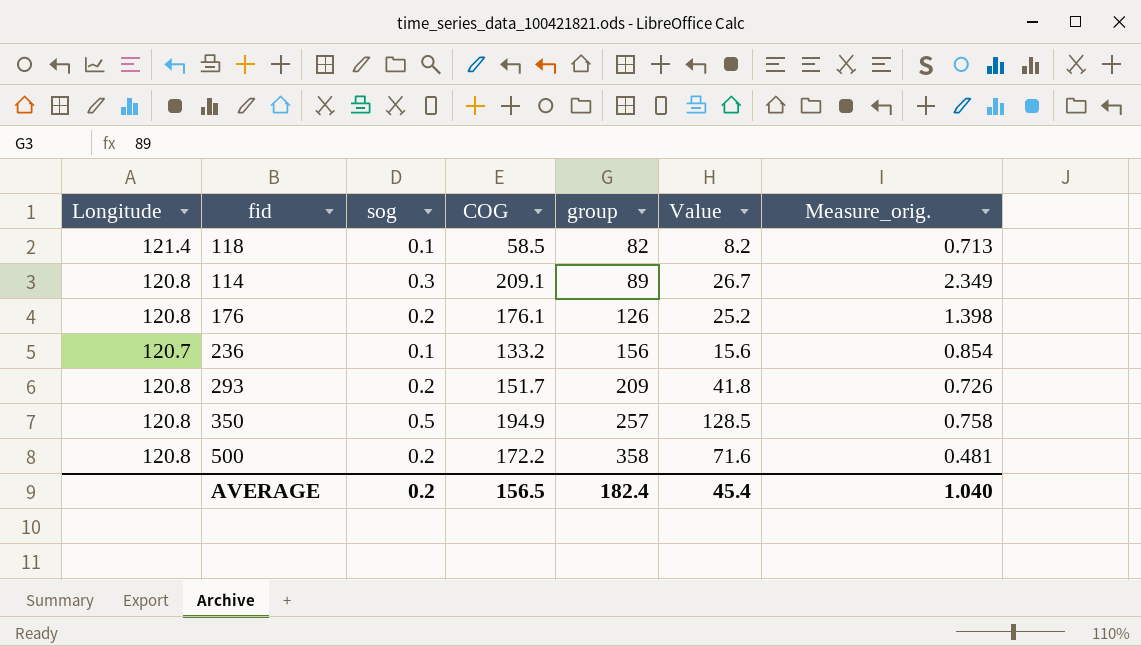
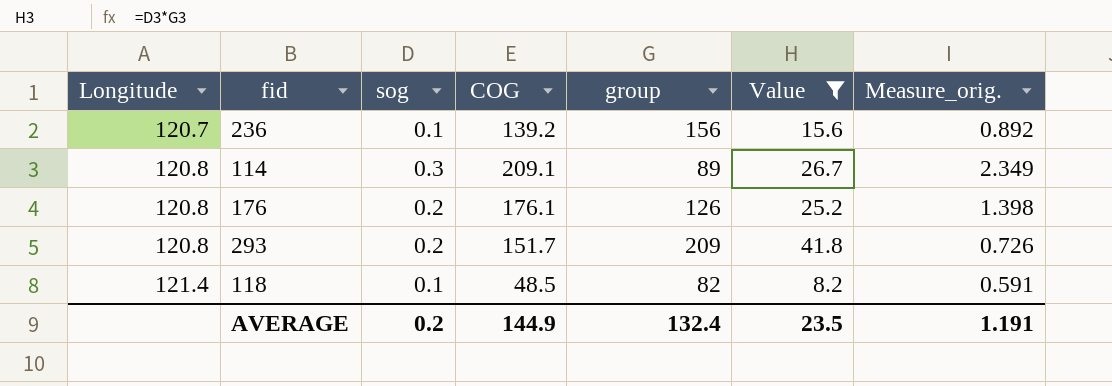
filter: none -> Value <= 41.8
row order: group ascending -> Longitude ascending
236 | COG: 133.2 -> 139.2
236 | Measure_orig.: 0.854 -> 0.892
118 | COG: 58.5 -> 48.5
118 | Measure_orig.: 0.713 -> 0.591
AVERAGE | COG: 156.5 -> 144.9
AVERAGE | group: 182.4 -> 132.4
AVERAGE | Value: 45.4 -> 23.5
AVERAGE | Measure_orig.: 1.040 -> 1.191

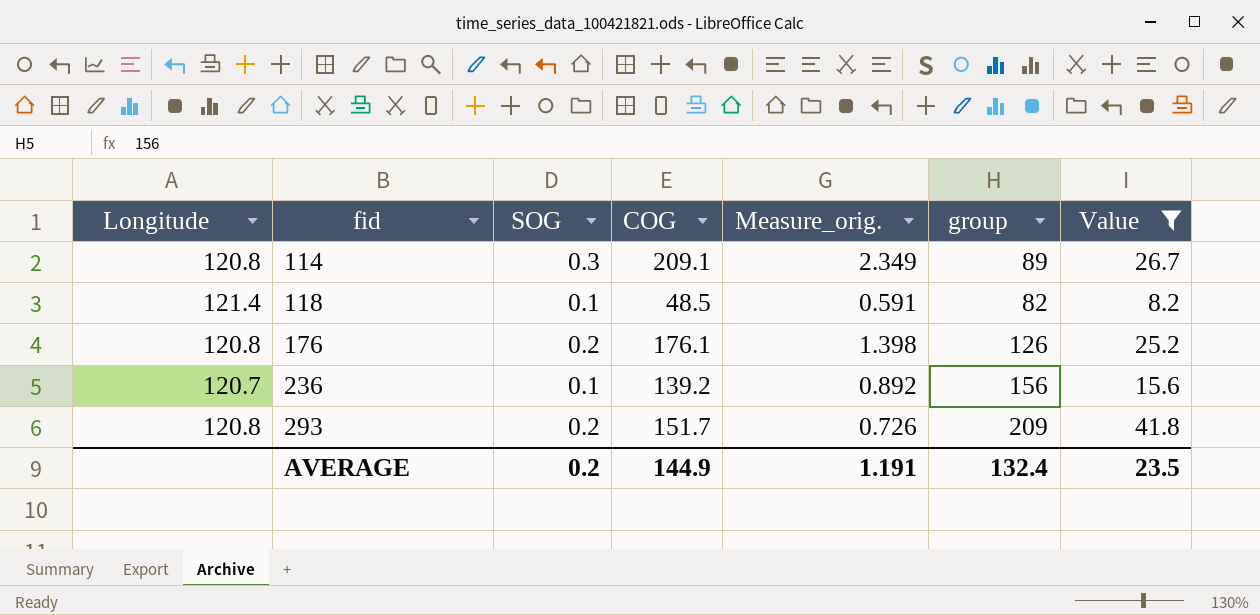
row order: Longitude ascending -> fid ascending
column name: sog -> SOG
column Measure_orig. | position: 7 -> 5

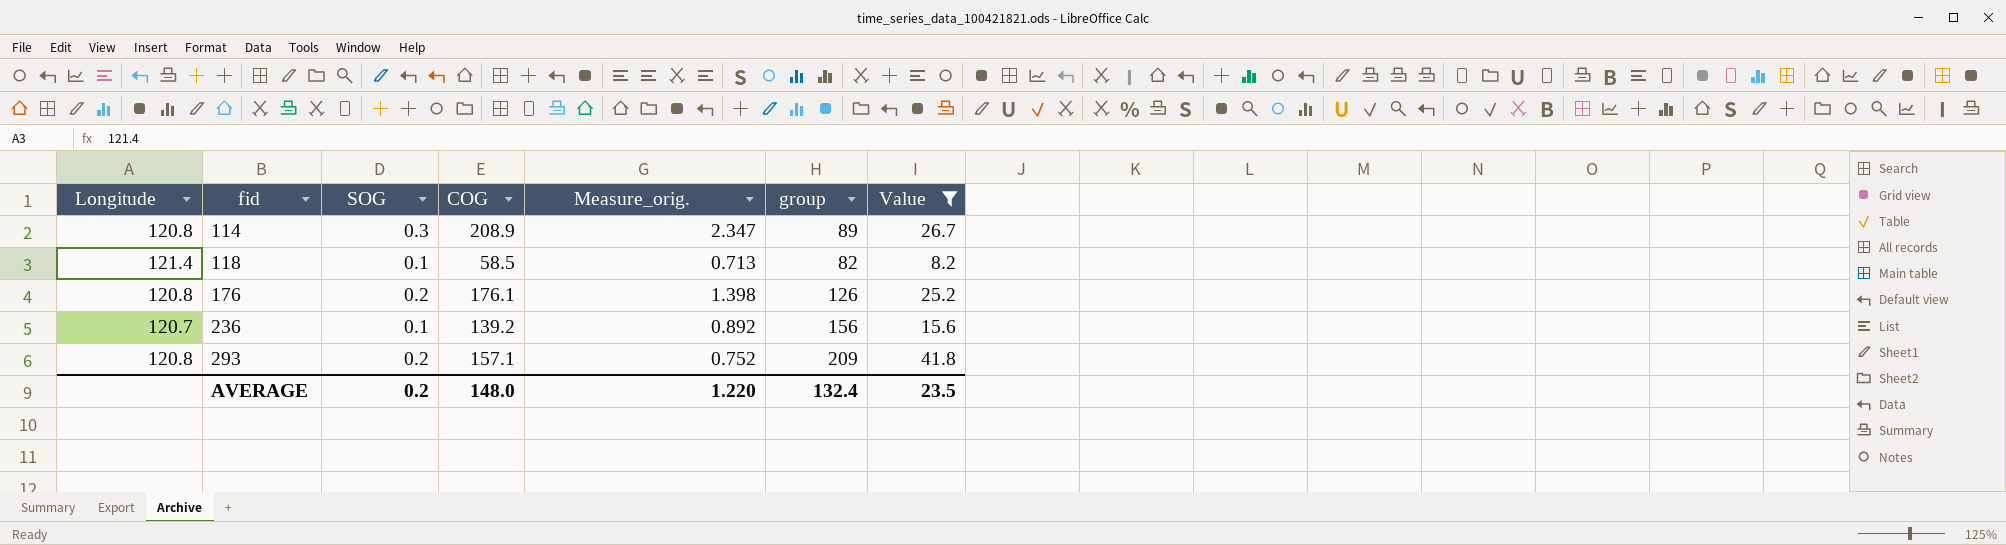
114 | COG: 209.1 -> 208.9
114 | Measure_orig.: 2.349 -> 2.347
118 | COG: 48.5 -> 58.5
118 | Measure_orig.: 0.591 -> 0.713
293 | COG: 151.7 -> 157.1
293 | Measure_orig.: 0.726 -> 0.752
AVERAGE | COG: 144.9 -> 148.0
AVERAGE | Measure_orig.: 1.191 -> 1.220

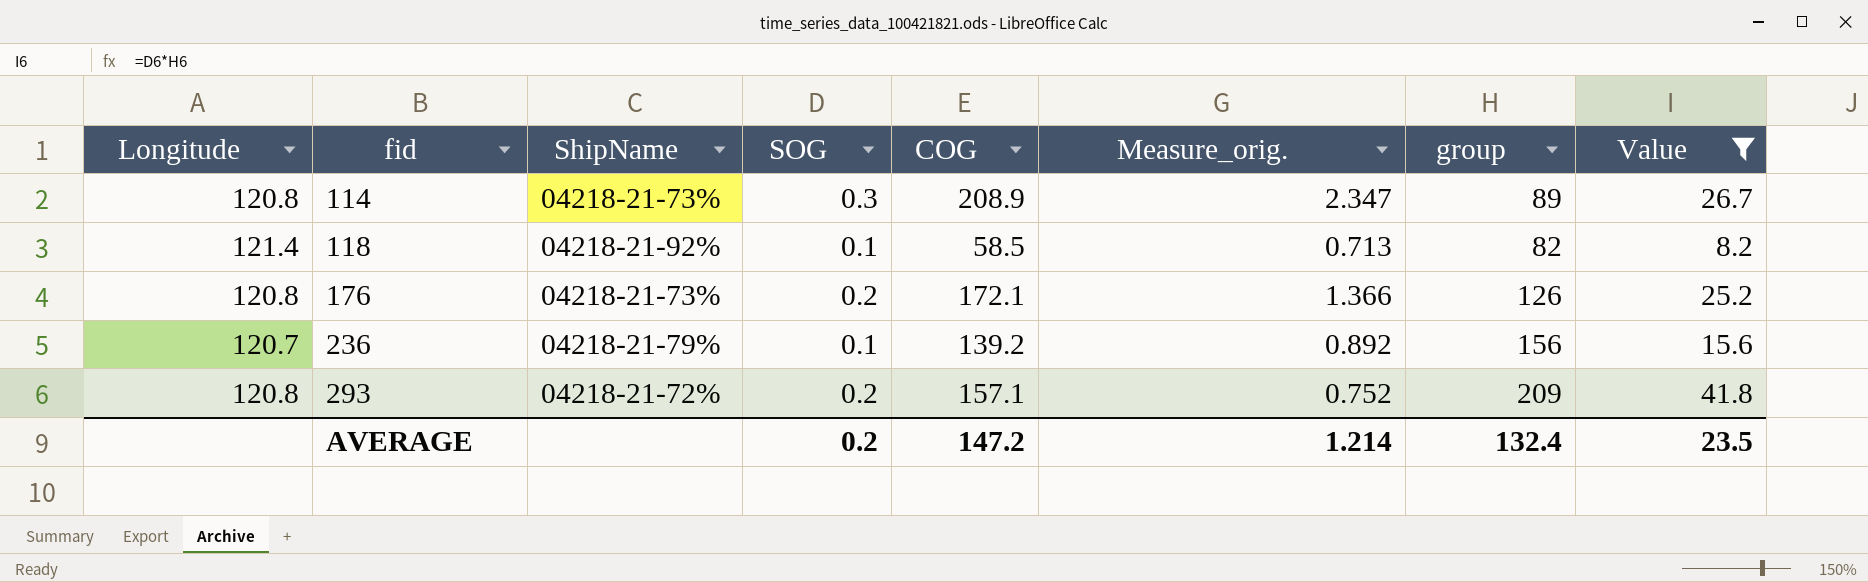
column ShipName | position: none -> 3
176 | COG: 176.1 -> 172.1
176 | Measure_orig.: 1.398 -> 1.366
AVERAGE | COG: 148.0 -> 147.2
AVERAGE | Measure_orig.: 1.220 -> 1.214

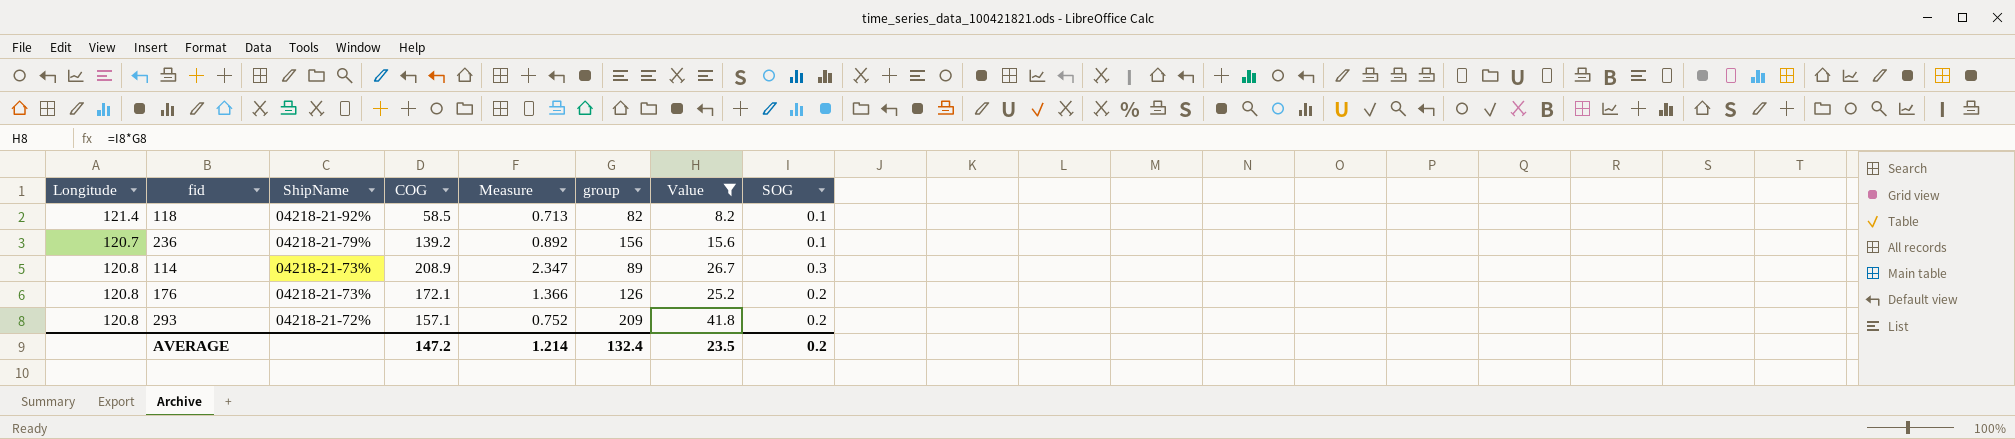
row order: fid ascending -> ShipName descending
column name: Measure_orig. -> Measure
column SOG | position: 4 -> 8

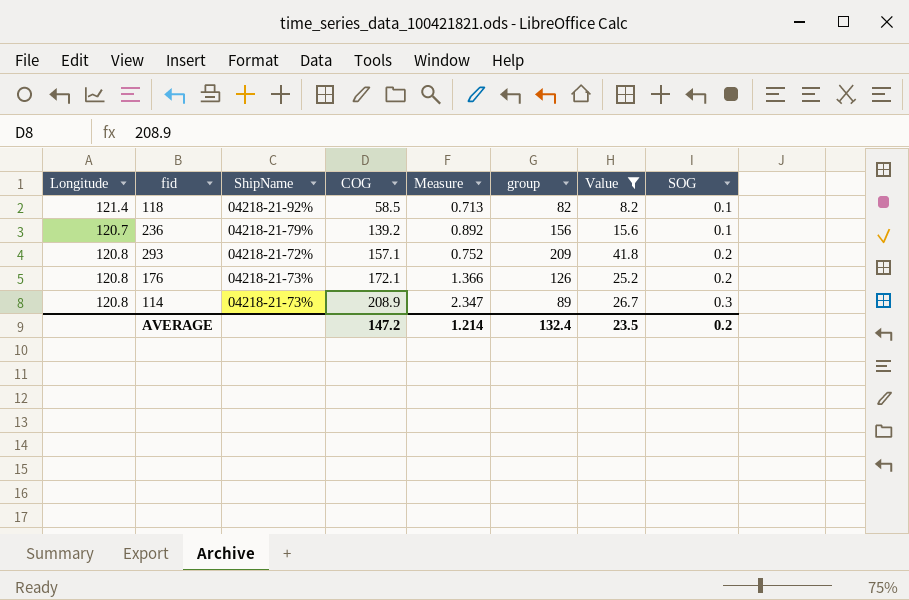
row order: ShipName descending -> COG ascending

